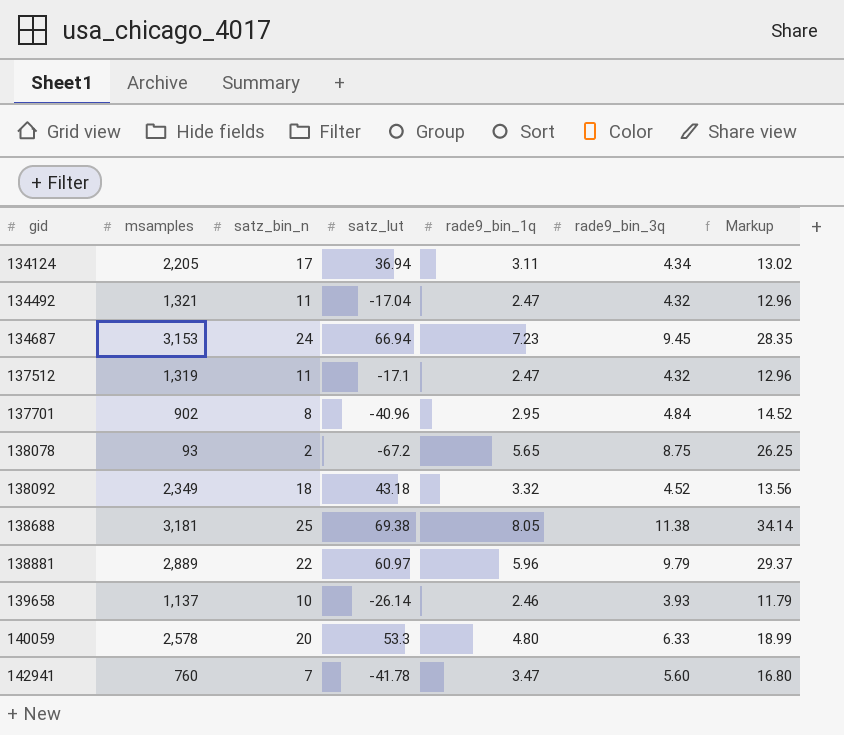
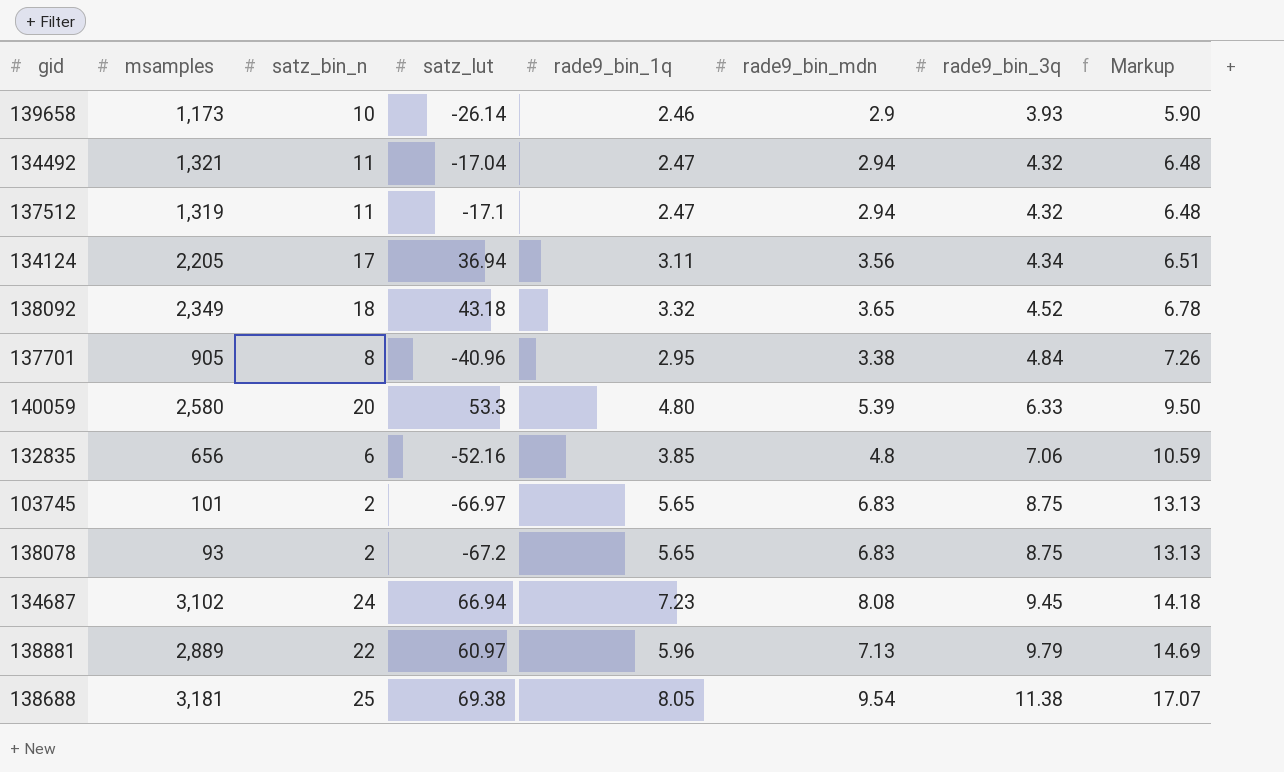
row order: gid ascending -> rade9_bin_3q ascending
column rade9_bin_mdn | position: none -> 6
column Markup | formula: [rade9_bin_3q] * 3 -> [rade9_bin_3q] * 1.5
row 142941: 760 | 7 | -41.78 | 3.47 | 5.60 | 16.80 -> none
139658 | msamples: 1,137 -> 1,173
137701 | msamples: 902 -> 905
140059 | msamples: 2,578 -> 2,580
row 132835: none -> 656 | 6 | -52.16 | 3.85 | 4.8 | 7.06 | 10.59
row 103745: none -> 101 | 2 | -66.97 | 5.65 | 6.83 | 8.75 | 13.13
134687 | msamples: 3,153 -> 3,102

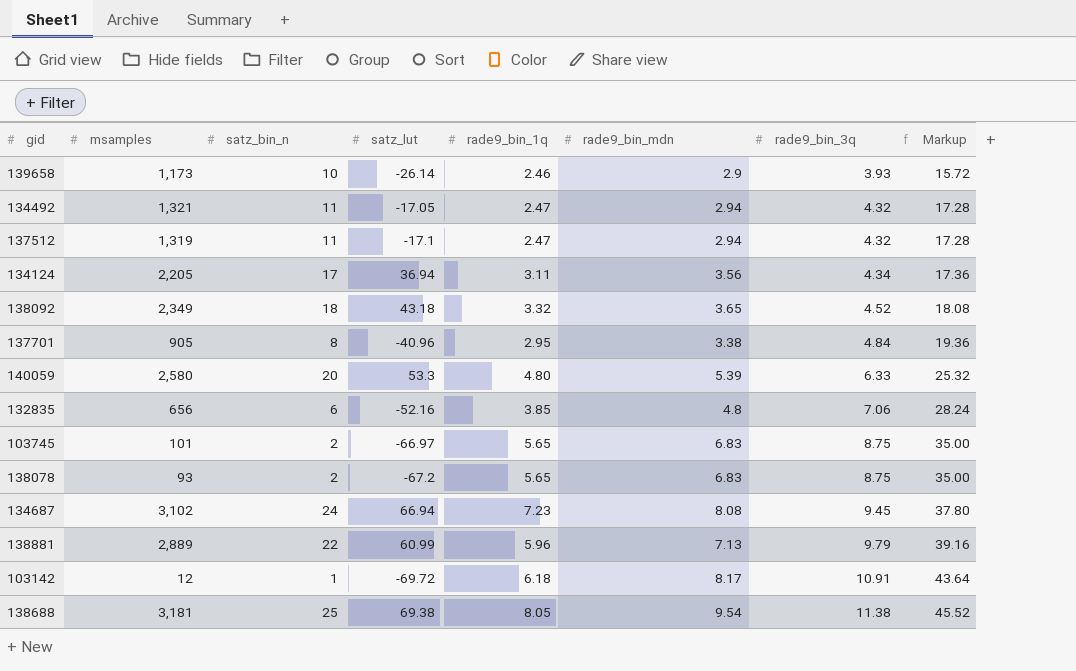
column Markup | formula: [rade9_bin_3q] * 1.5 -> [rade9_bin_3q] * 4
134492 | satz_lut: -17.04 -> -17.05
138881 | satz_lut: 60.97 -> 60.99
row 103142: none -> 12 | 1 | -69.72 | 6.18 | 8.17 | 10.91 | 43.64

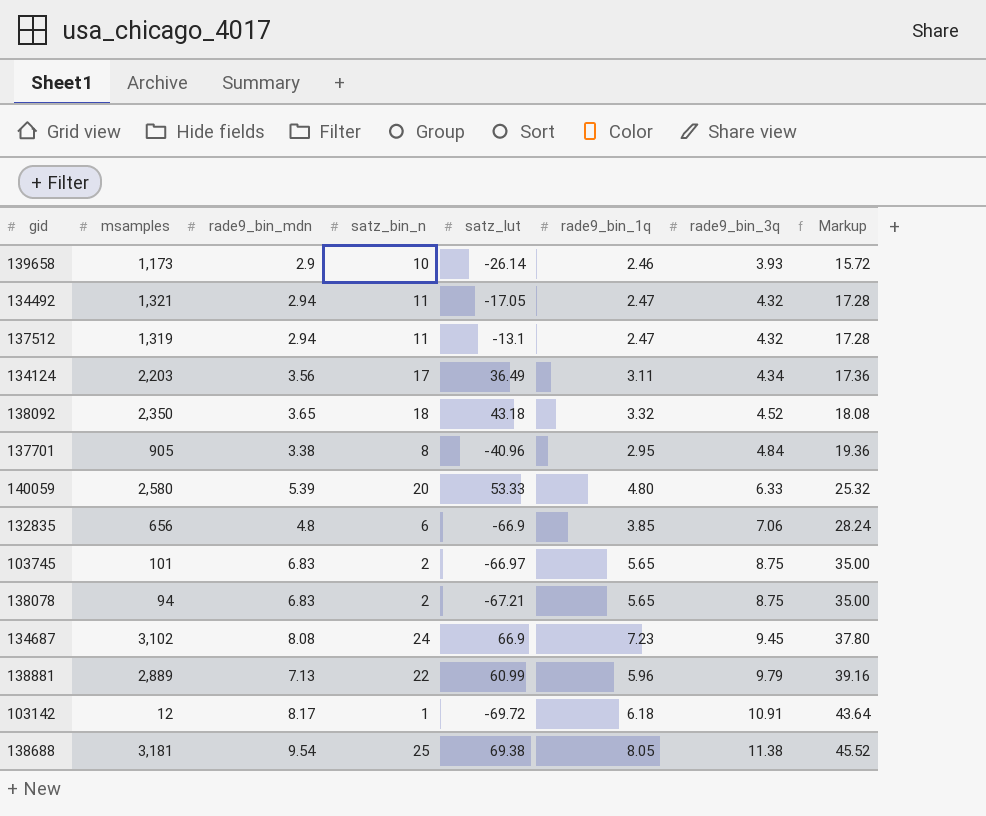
column rade9_bin_mdn | position: 6 -> 3
137512 | satz_lut: -17.1 -> -13.1
134124 | msamples: 2,205 -> 2,203
134124 | satz_lut: 36.94 -> 36.49
138092 | msamples: 2,349 -> 2,350
140059 | satz_lut: 53.3 -> 53.33
132835 | satz_lut: -52.16 -> -66.9
138078 | msamples: 93 -> 94
138078 | satz_lut: -67.2 -> -67.21
134687 | satz_lut: 66.94 -> 66.9

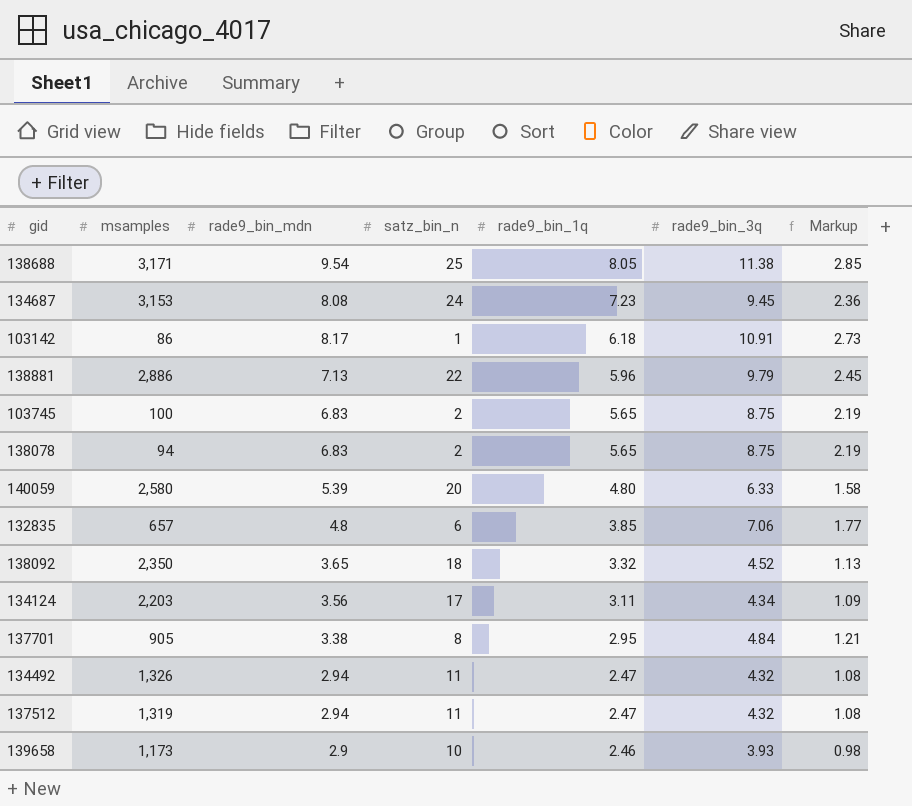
row order: rade9_bin_3q ascending -> rade9_bin_1q descending
column satz_lut | position: 5 -> none
column Markup | formula: [rade9_bin_3q] * 4 -> [rade9_bin_3q] * 0.25
138688 | msamples: 3,181 -> 3,171
134687 | msamples: 3,102 -> 3,153
103142 | msamples: 12 -> 86
138881 | msamples: 2,889 -> 2,886
103745 | msamples: 101 -> 100
132835 | msamples: 656 -> 657
134492 | msamples: 1,321 -> 1,326

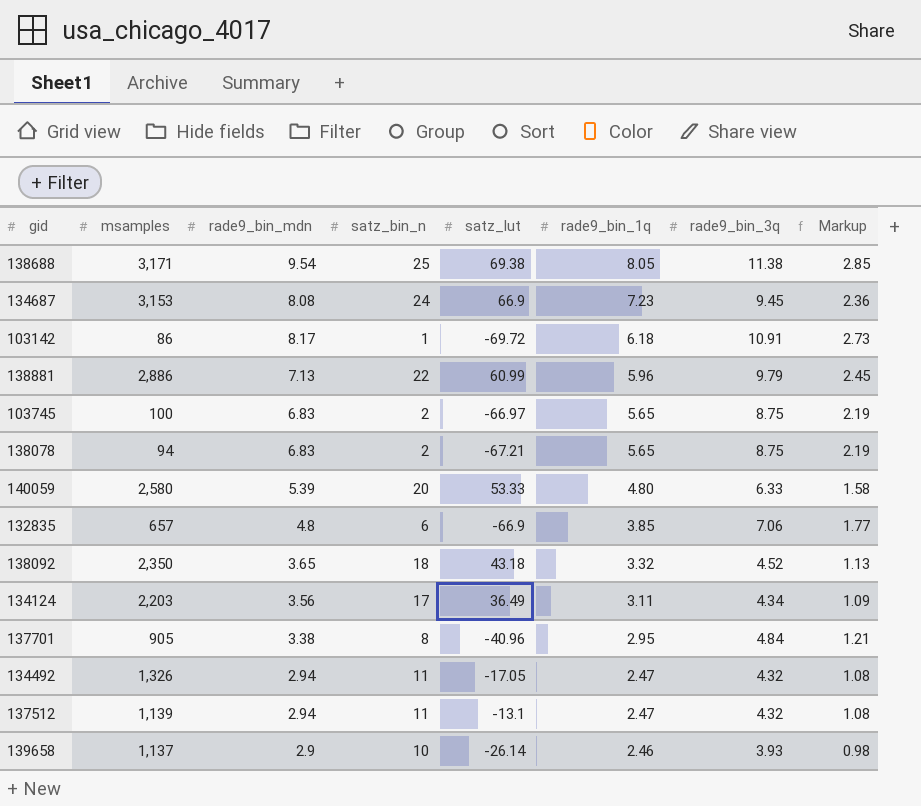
column satz_lut | position: none -> 5
137512 | msamples: 1,319 -> 1,139
139658 | msamples: 1,173 -> 1,137

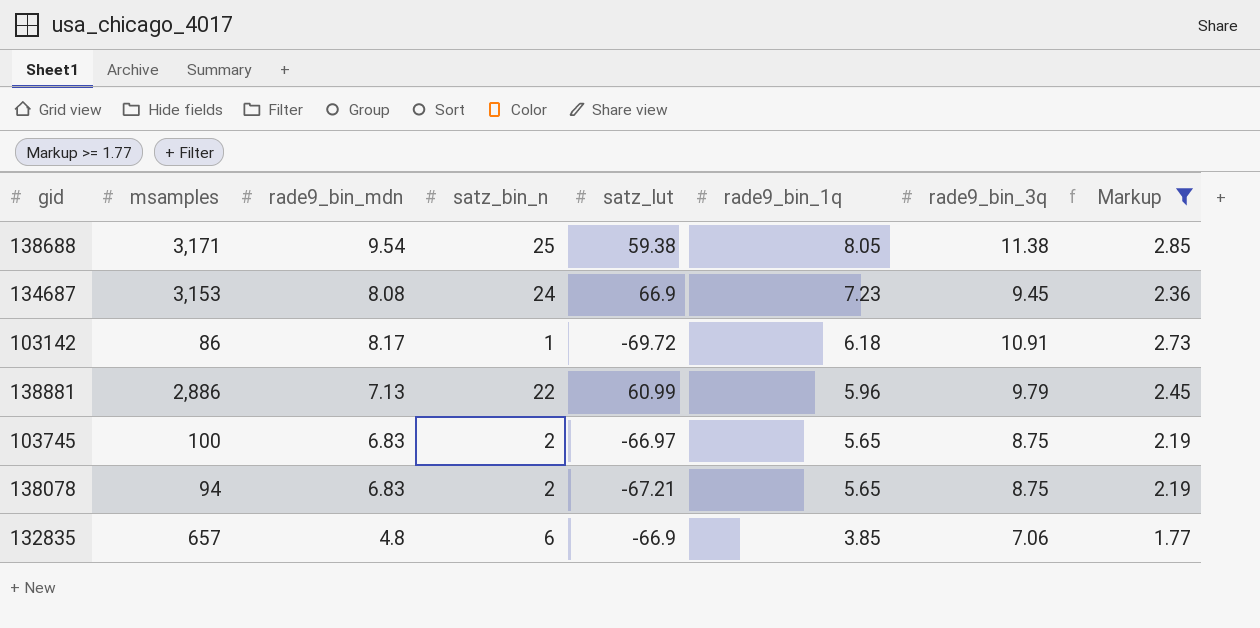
filter: none -> Markup >= 1.77
138688 | satz_lut: 69.38 -> 59.38

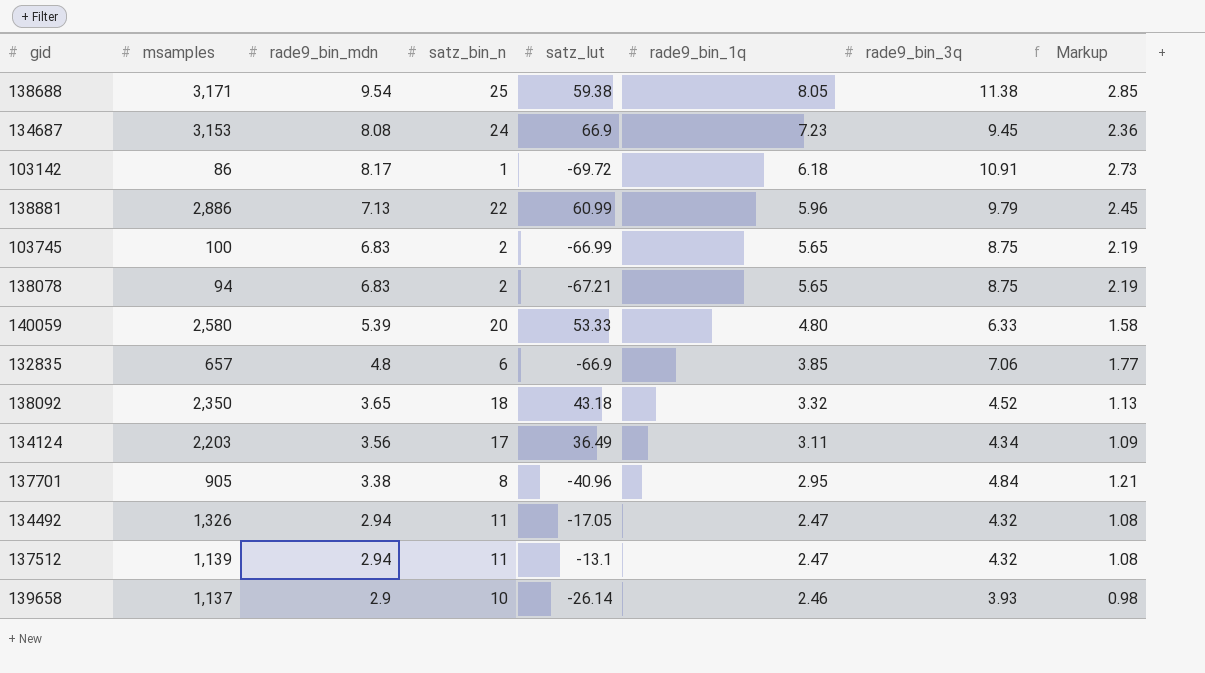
filter: Markup >= 1.77 -> none
103745 | satz_lut: -66.97 -> -66.99

